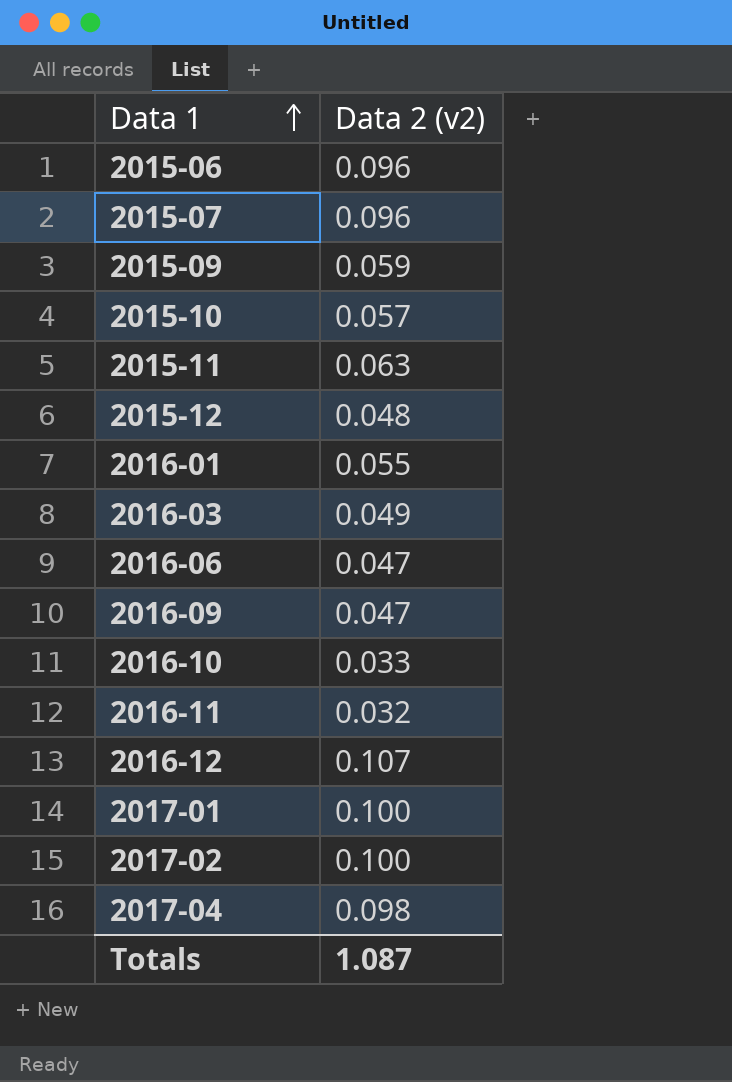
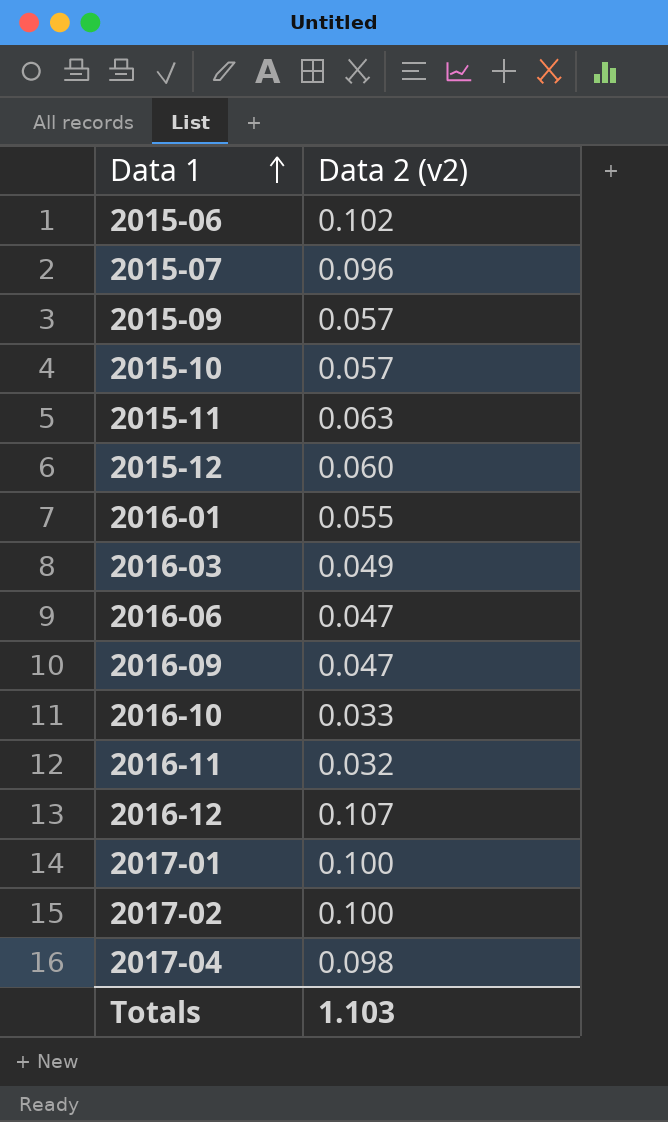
2015-06 | Data 2 (v2): 0.096 -> 0.102
2015-09 | Data 2 (v2): 0.059 -> 0.057
2015-12 | Data 2 (v2): 0.048 -> 0.060
Totals | Data 2 (v2): 1.087 -> 1.103

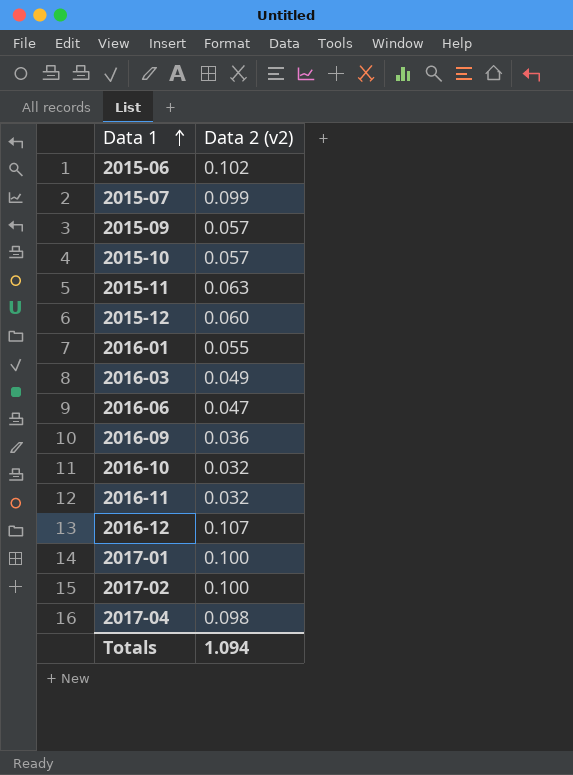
2015-07 | Data 2 (v2): 0.096 -> 0.099
2016-09 | Data 2 (v2): 0.047 -> 0.036
2016-10 | Data 2 (v2): 0.033 -> 0.032
Totals | Data 2 (v2): 1.103 -> 1.094

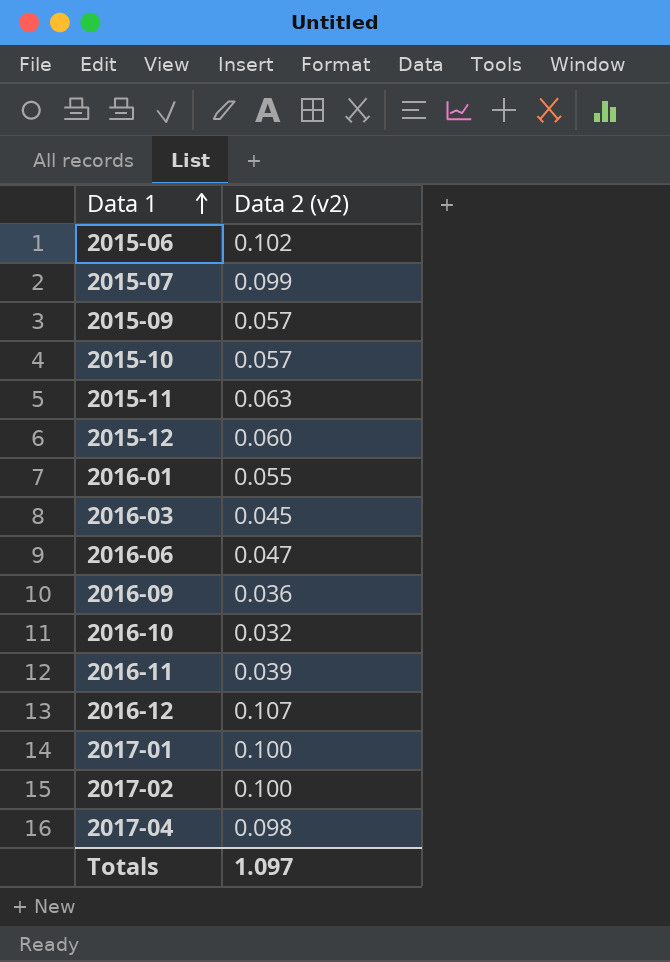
2016-03 | Data 2 (v2): 0.049 -> 0.045
2016-11 | Data 2 (v2): 0.032 -> 0.039
Totals | Data 2 (v2): 1.094 -> 1.097

